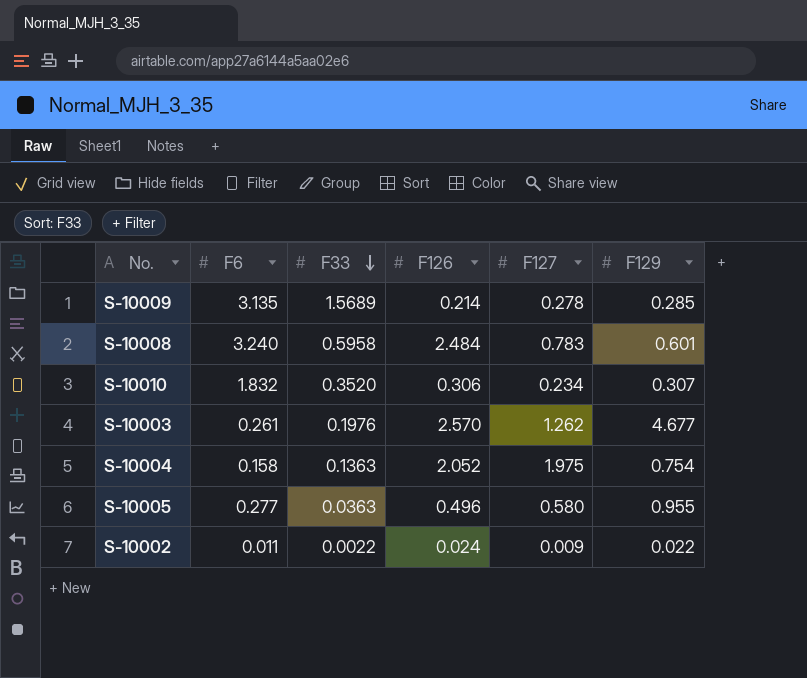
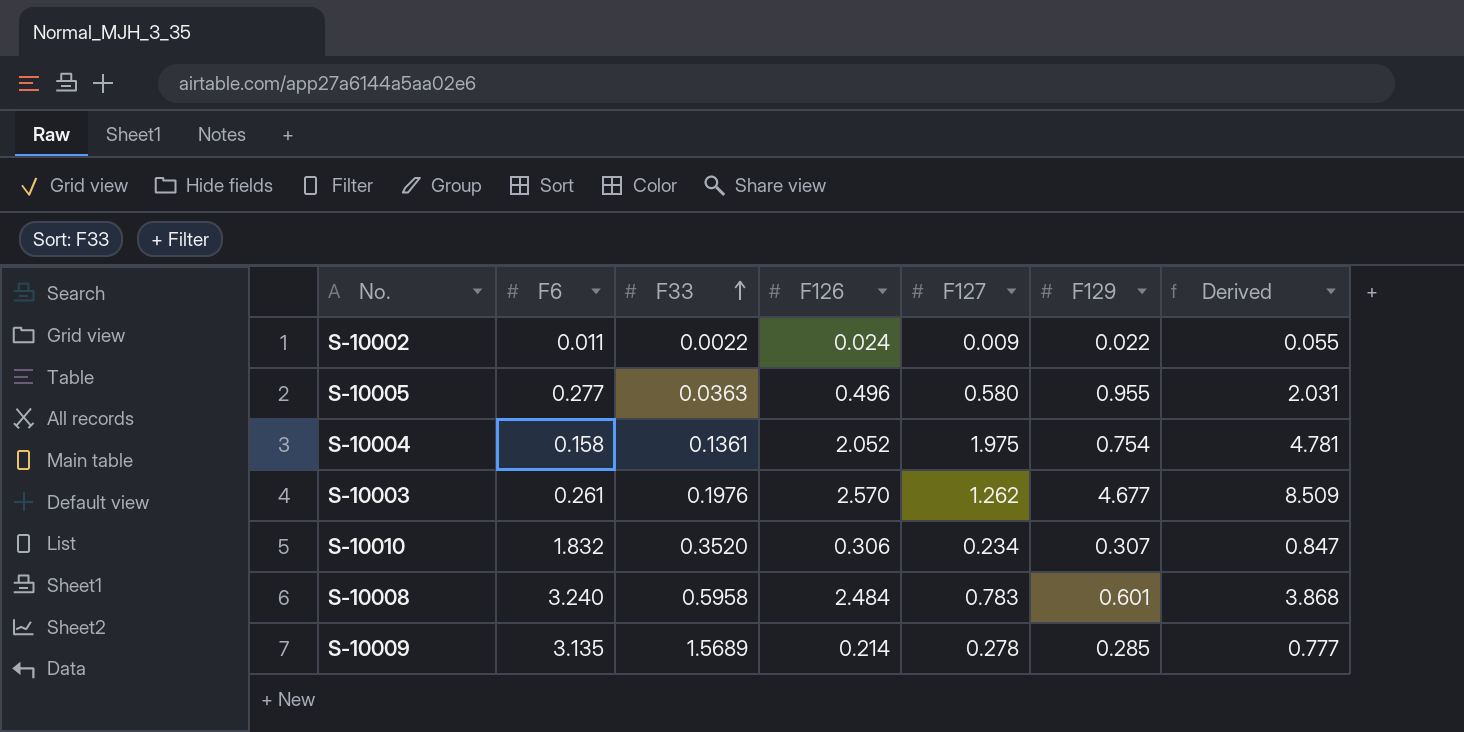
row order: F33 descending -> F33 ascending
column Derived | formula: none -> [F126] + [F127] + [F129]
S-10004 | F33: 0.1363 -> 0.1361

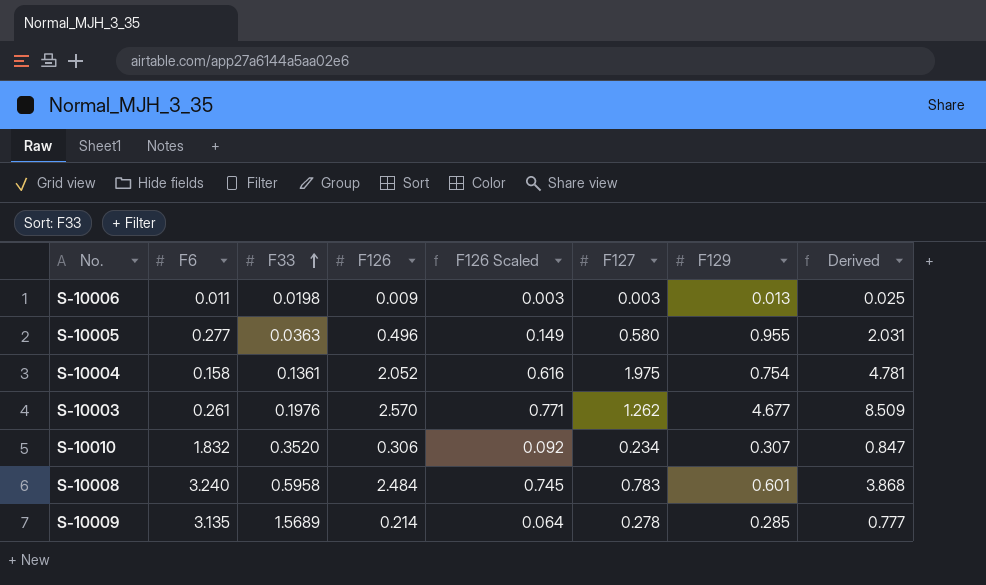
column F126 Scaled | formula: none -> [F126] * 0.3
row S-10002: 0.011 | 0.0022 | 0.024 | 0.009 | 0.022 | 0.055 -> none
row S-10006: none -> 0.011 | 0.0198 | 0.009 | 0.003 | 0.003 | 0.013 | 0.025

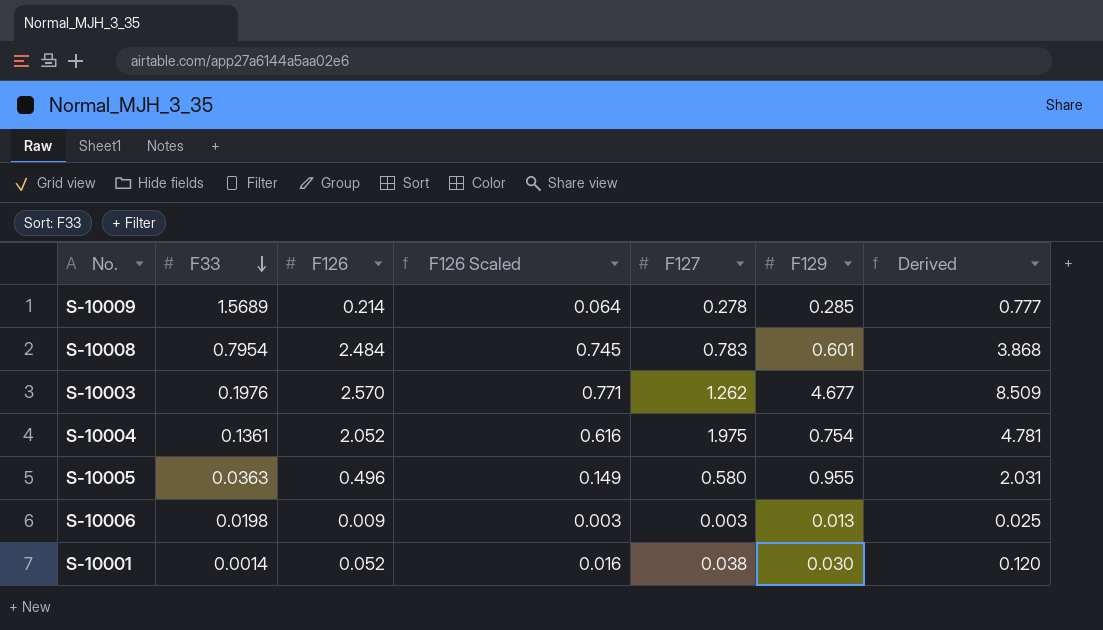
row order: F33 ascending -> F33 descending
column F6 | position: 2 -> none
row S-10010: 1.832 | 0.3520 | 0.306 | 0.092 | 0.234 | 0.307 | 0.847 -> none
S-10008 | F33: 0.5958 -> 0.7954
row S-10001: none -> 0.0014 | 0.052 | 0.016 | 0.038 | 0.030 | 0.120

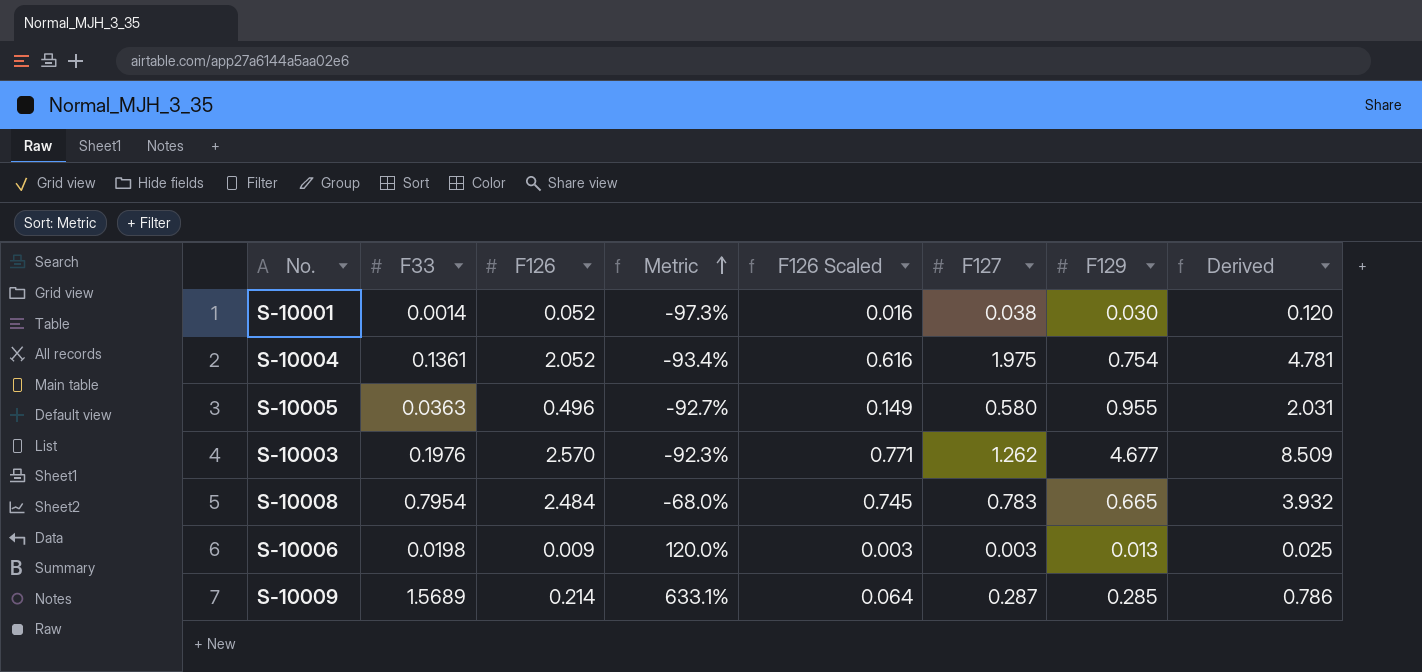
row order: F33 descending -> Metric ascending
column Metric | formula: none -> ([F33] - [F126]) / [F126]
S-10008 | F129: 0.601 -> 0.665
S-10008 | Derived: 3.868 -> 3.932
S-10009 | F127: 0.278 -> 0.287
S-10009 | Derived: 0.777 -> 0.786

